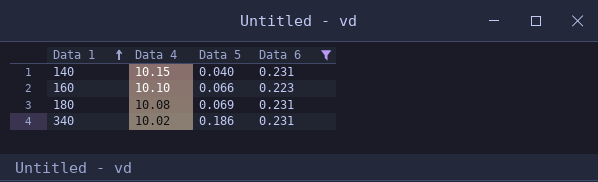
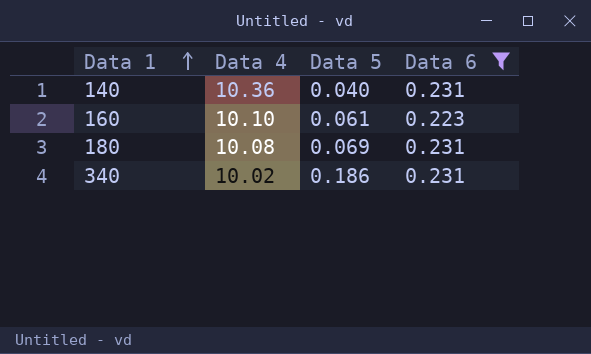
140 | Data 4: 10.15 -> 10.36
160 | Data 5: 0.066 -> 0.061

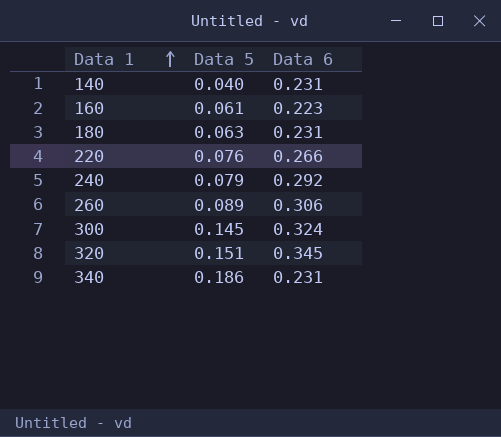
filter: Data 6 <= 0.231 -> none
column Data 4 | position: 2 -> none
180 | Data 5: 0.069 -> 0.063

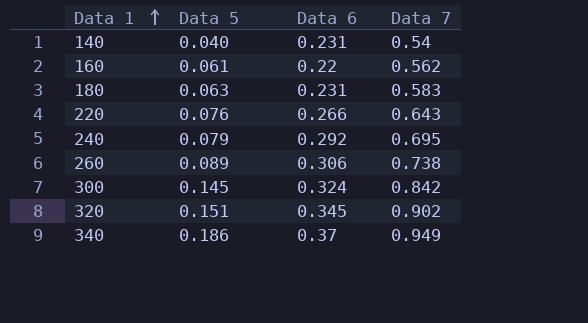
column Data 7 | position: none -> 4
160 | Data 6: 0.223 -> 0.22
340 | Data 6: 0.231 -> 0.37

